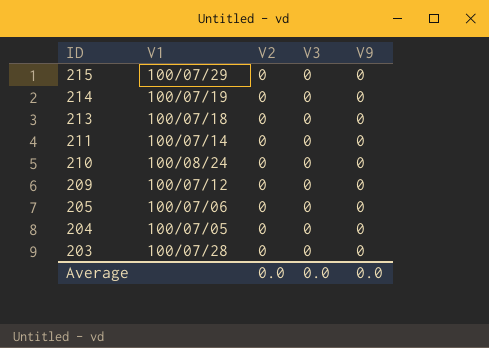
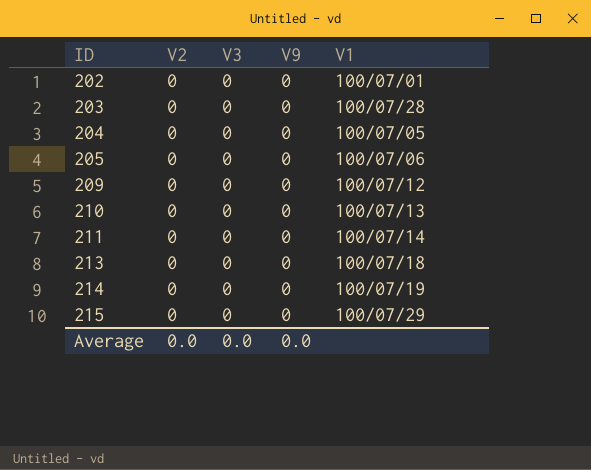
row order: ID descending -> ID ascending
column V1 | position: 2 -> 5
row 202: none -> 0 | 0 | 0 | 100/07/01
210 | V1: 100/08/24 -> 100/07/13

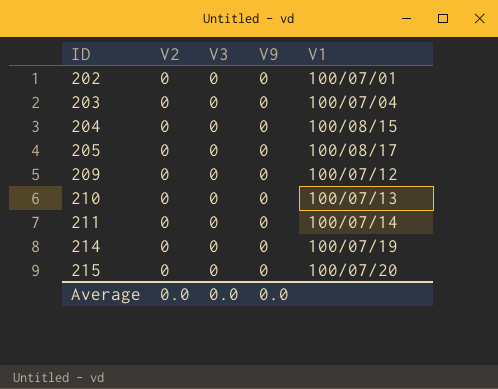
row 213: 0 | 0 | 0 | 100/07/18 -> none
203 | V1: 100/07/28 -> 100/07/04
204 | V1: 100/07/05 -> 100/08/15
205 | V1: 100/07/06 -> 100/08/17
215 | V1: 100/07/29 -> 100/07/20

